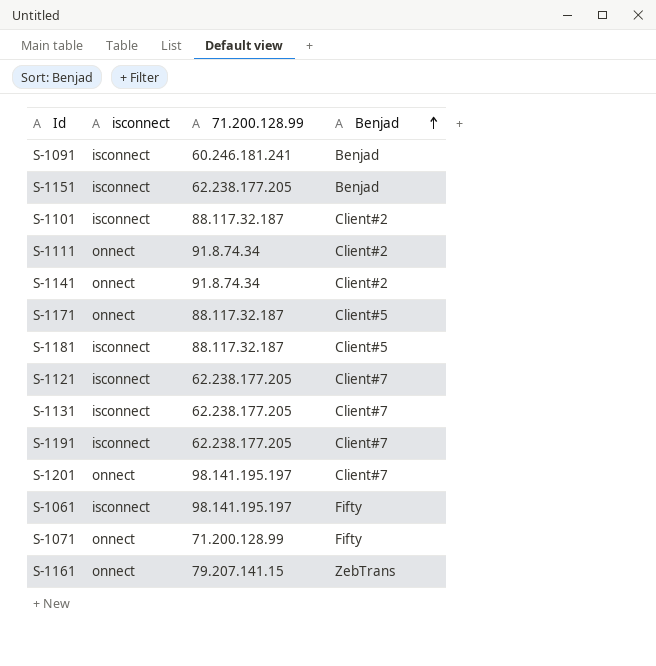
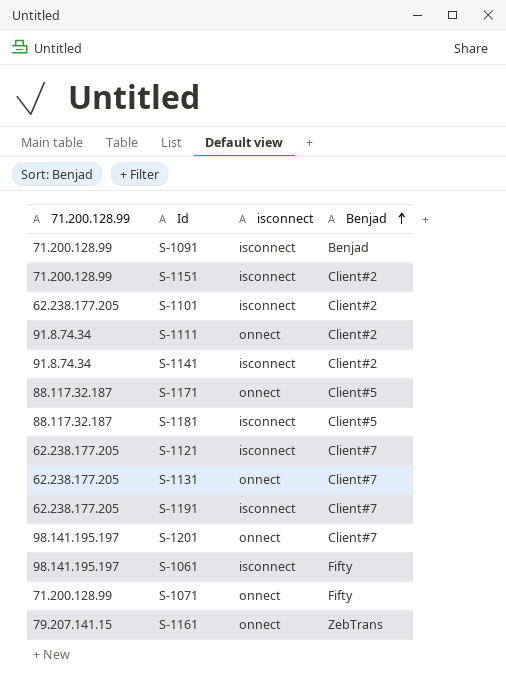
column 71.200.128.99 | position: 3 -> 1
S-1091 | 71.200.128.99: 60.246.181.241 -> 71.200.128.99
S-1151 | 71.200.128.99: 62.238.177.205 -> 71.200.128.99
S-1151 | Benjad: Benjad -> Client#2
S-1101 | 71.200.128.99: 88.117.32.187 -> 62.238.177.205
S-1141 | isconnect: onnect -> isconnect
S-1131 | isconnect: isconnect -> onnect

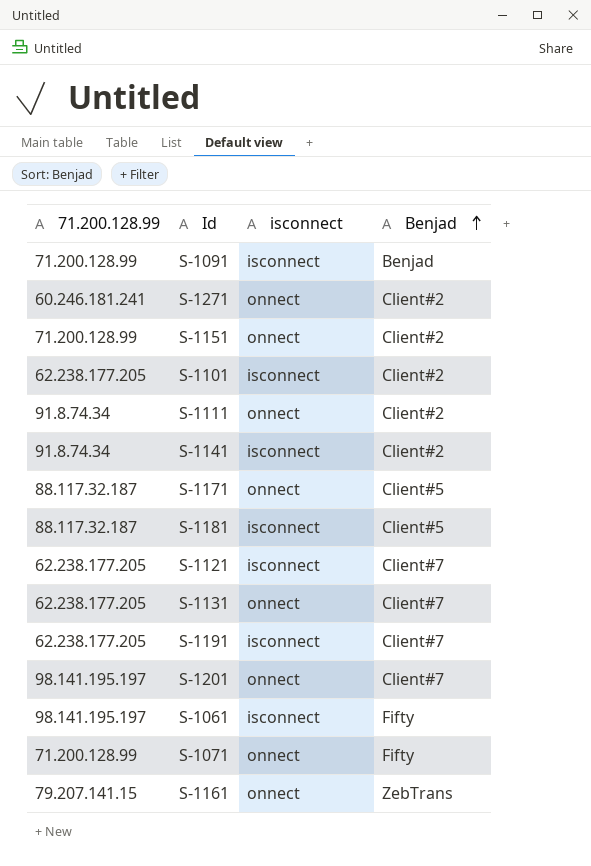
row S-1271: none -> 60.246.181.241 | onnect | Client#2
S-1151 | isconnect: isconnect -> onnect

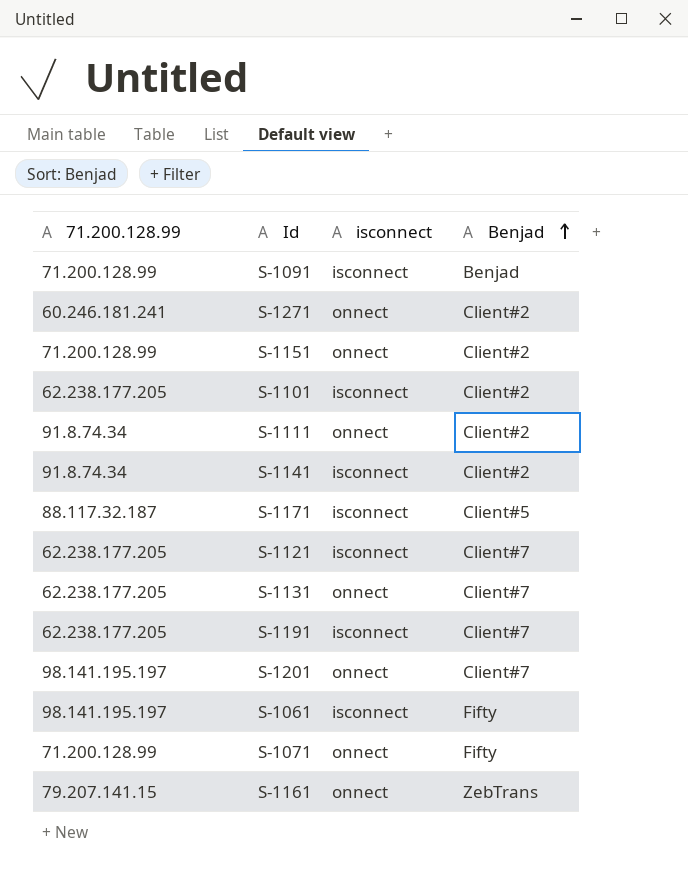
row S-1181: 88.117.32.187 | isconnect | Client#5 -> none
S-1171 | isconnect: onnect -> isconnect

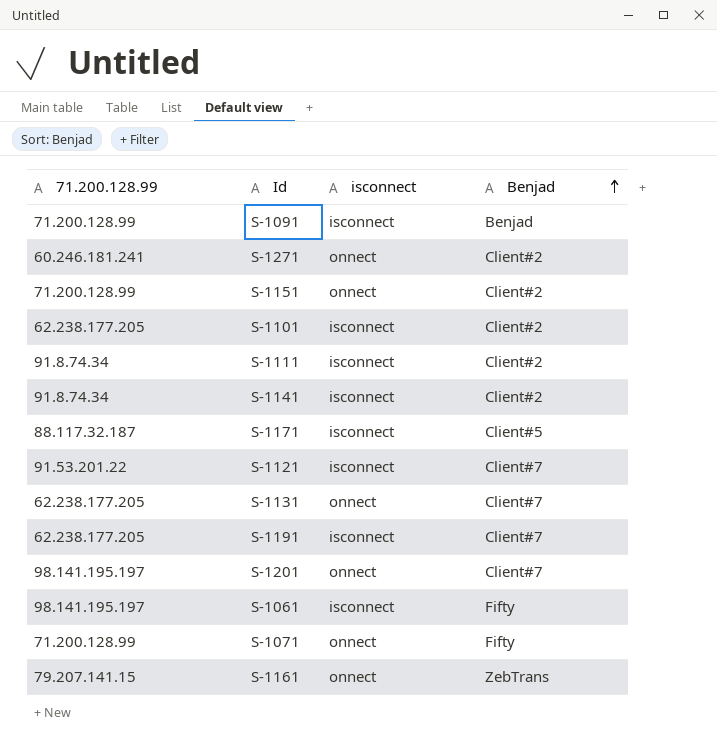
S-1111 | isconnect: onnect -> isconnect
S-1121 | 71.200.128.99: 62.238.177.205 -> 91.53.201.22

